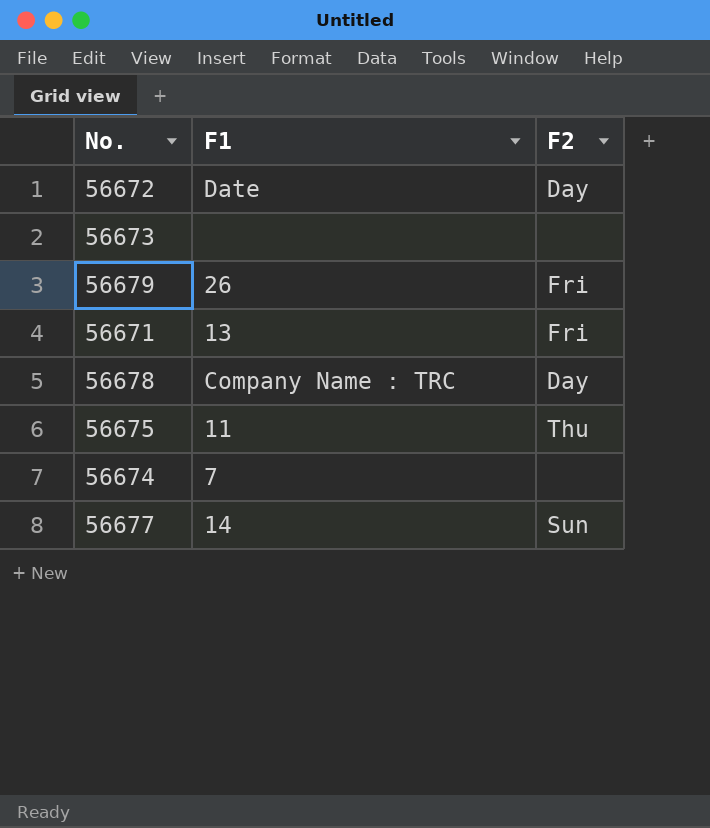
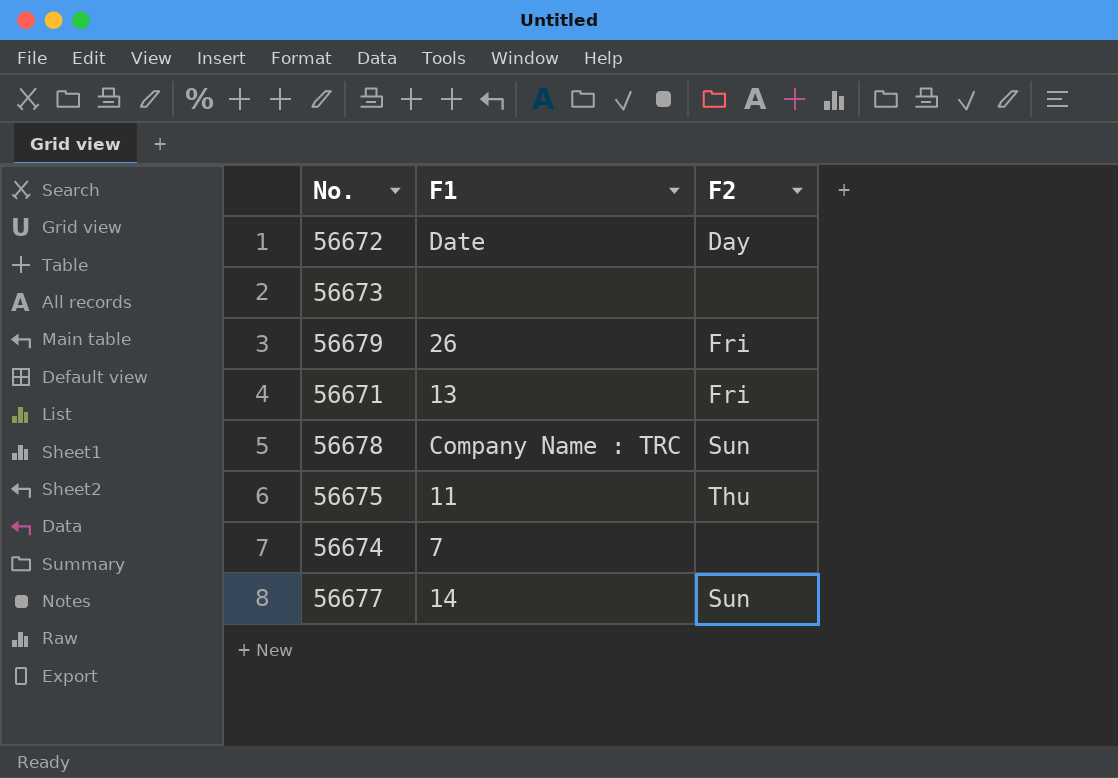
56678 | F2: Day -> Sun

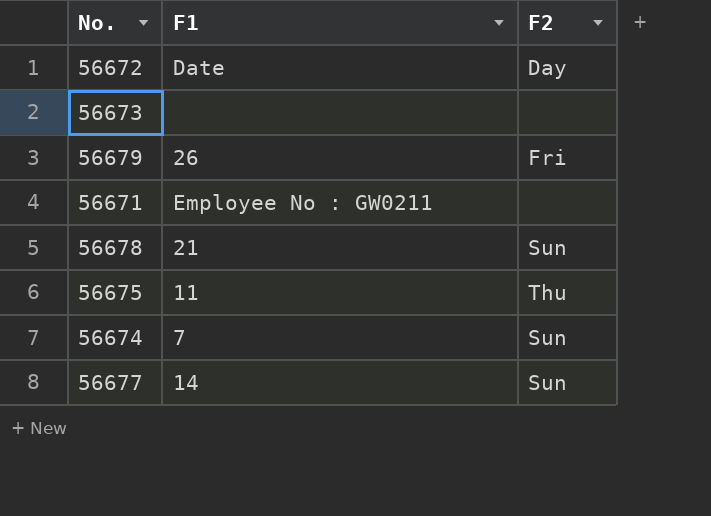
56671 | F1: 13 -> Employee No : GW0211
56671 | F2: Fri -> none
56678 | F1: Company Name : TRC -> 21
56674 | F2: none -> Sun

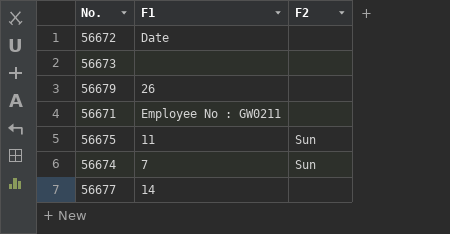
row 56678: 21 | Sun -> none
56672 | F2: Day -> none
56679 | F2: Fri -> none
56675 | F2: Thu -> Sun
56677 | F2: Sun -> none

